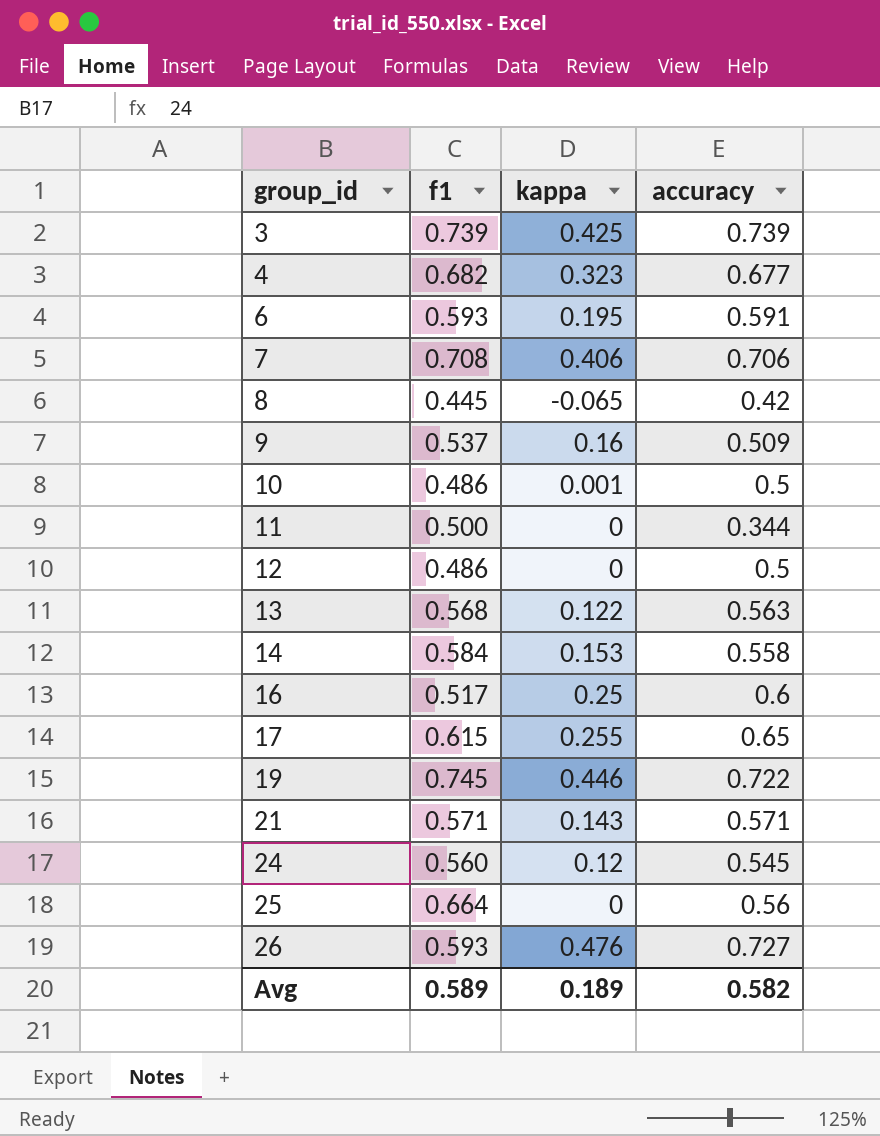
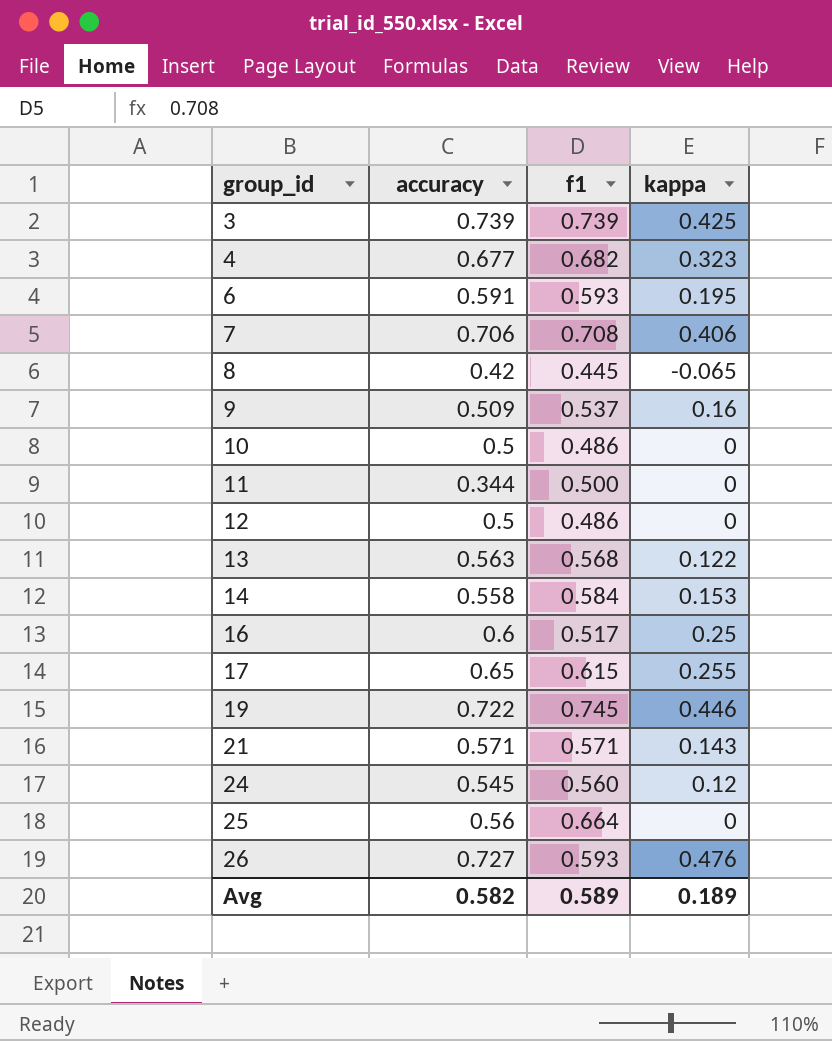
column accuracy | position: 4 -> 2
10 | kappa: 0.001 -> 0

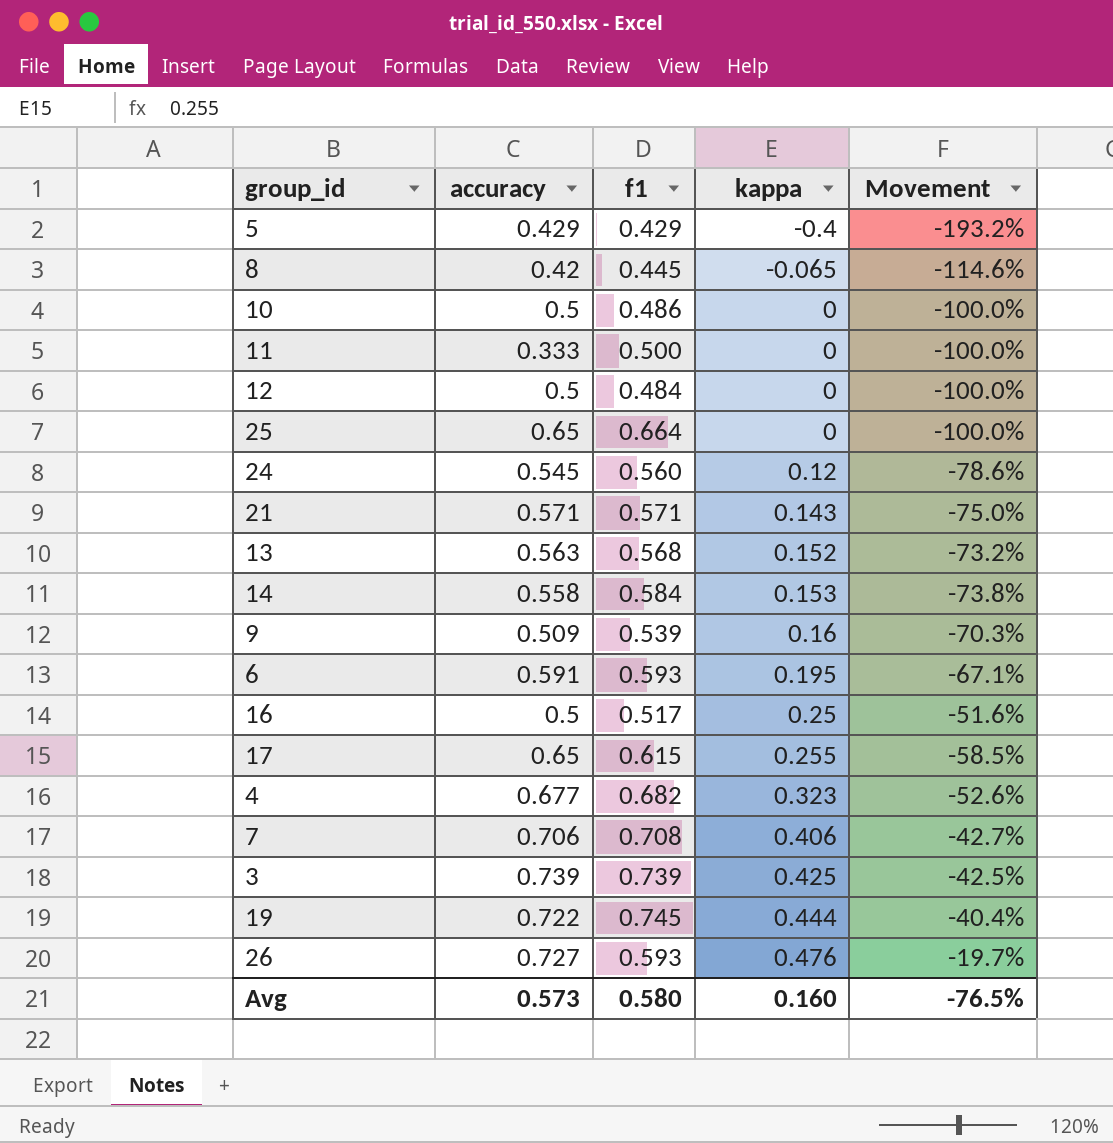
row order: group_id ascending -> kappa ascending
column Movement | formula: none -> ([kappa] - [f1]) / [f1]
row 5: none -> 0.429 | 0.429 | -0.4 | -193.2%
11 | accuracy: 0.344 -> 0.333
12 | f1: 0.486 -> 0.484
25 | accuracy: 0.56 -> 0.65
13 | kappa: 0.122 -> 0.152
9 | f1: 0.537 -> 0.539
16 | accuracy: 0.6 -> 0.5
19 | kappa: 0.446 -> 0.444
Avg | accuracy: 0.582 -> 0.573
Avg | f1: 0.589 -> 0.580
Avg | kappa: 0.189 -> 0.160

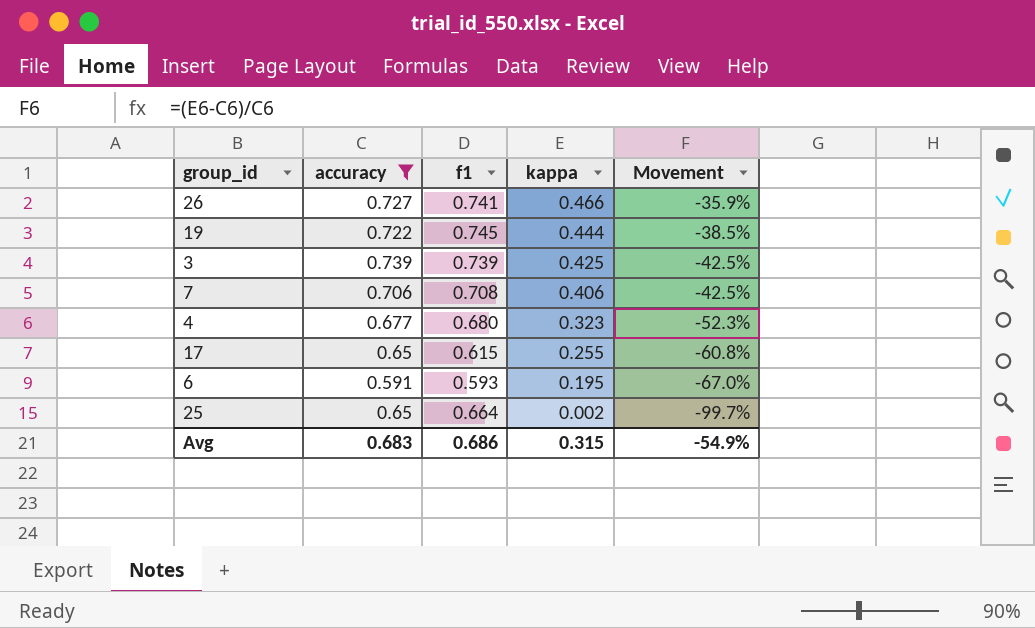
filter: none -> accuracy >= 0.591
row order: kappa ascending -> kappa descending
column Movement | formula: ([kappa] - [f1]) / [f1] -> ([kappa] - [accuracy]) / [accuracy]
26 | f1: 0.593 -> 0.741
26 | kappa: 0.476 -> 0.466
4 | f1: 0.682 -> 0.680
25 | kappa: 0 -> 0.002
Avg | accuracy: 0.573 -> 0.683
Avg | f1: 0.580 -> 0.686
Avg | kappa: 0.160 -> 0.315
Avg | Movement: -76.5% -> -54.9%

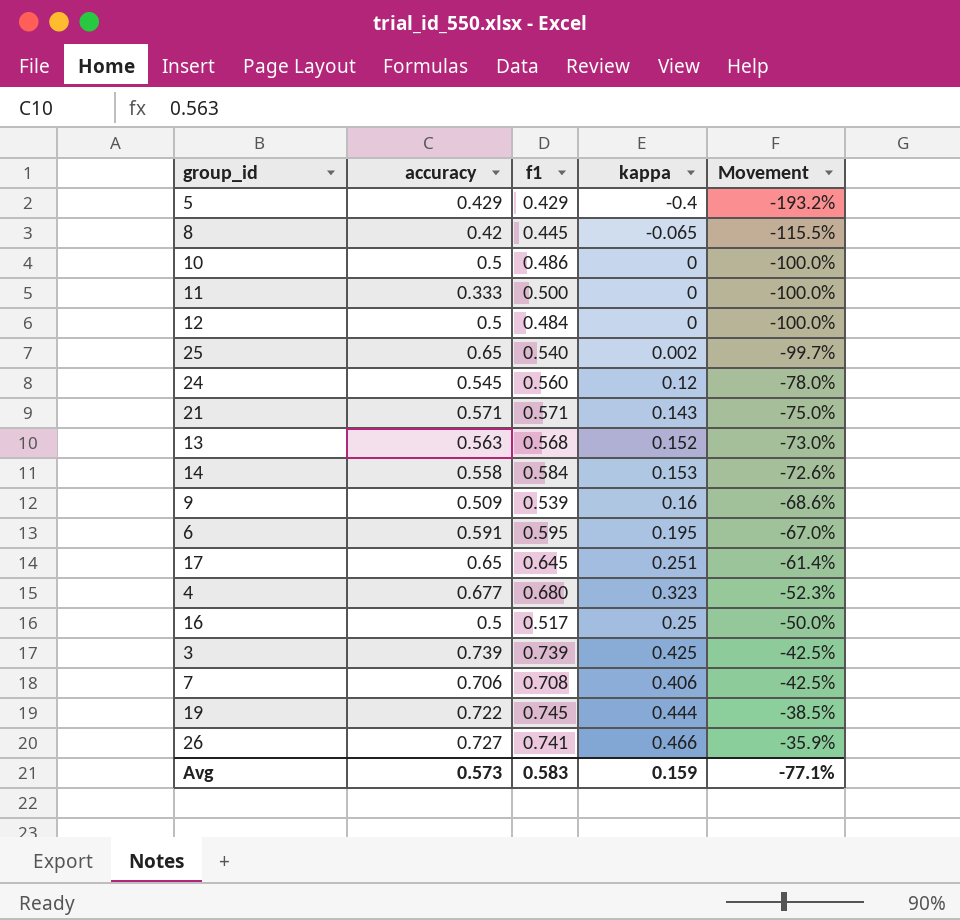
filter: accuracy >= 0.591 -> none
row order: kappa descending -> Movement ascending
25 | f1: 0.664 -> 0.540
6 | f1: 0.593 -> 0.595
17 | f1: 0.615 -> 0.645
17 | kappa: 0.255 -> 0.251
17 | Movement: -60.8% -> -61.4%
Avg | accuracy: 0.683 -> 0.573
Avg | f1: 0.686 -> 0.583
Avg | kappa: 0.315 -> 0.159
Avg | Movement: -54.9% -> -77.1%

